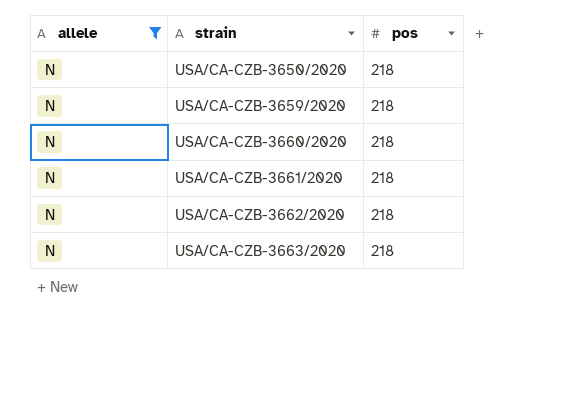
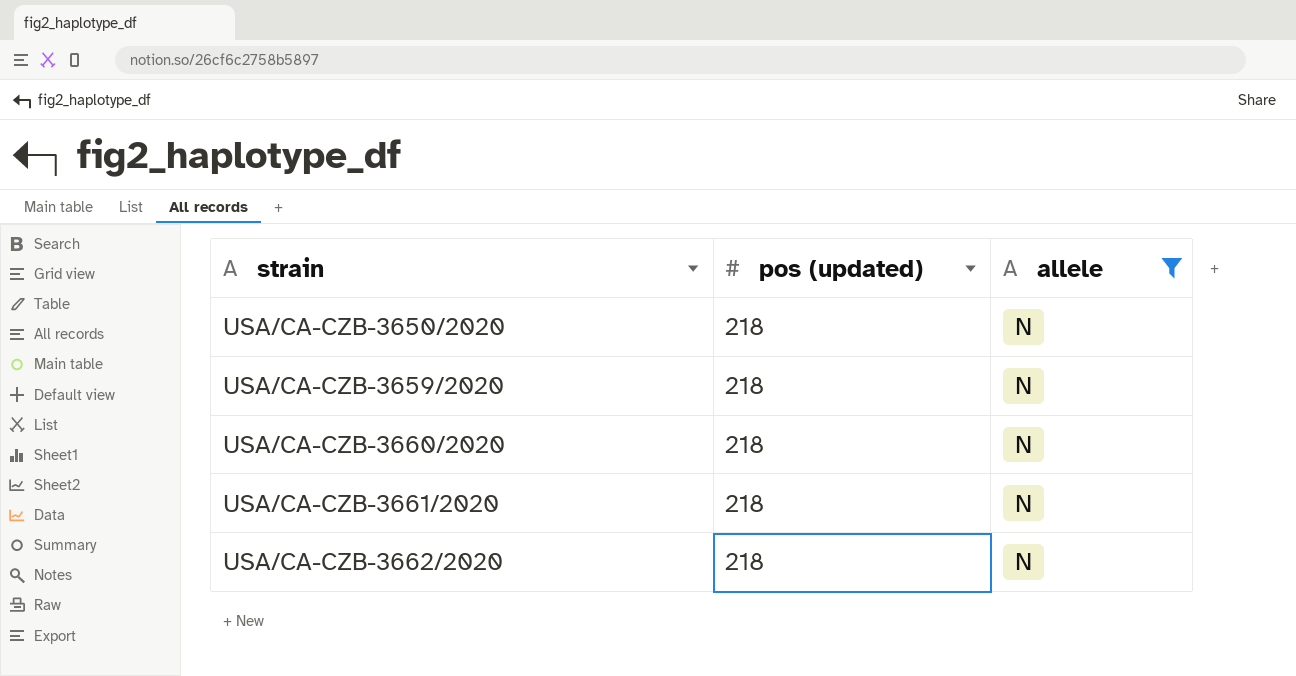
column name: pos -> pos (updated)
column allele | position: 1 -> 3
row USA/CA-CZB-3663/2020: N | 218 -> none

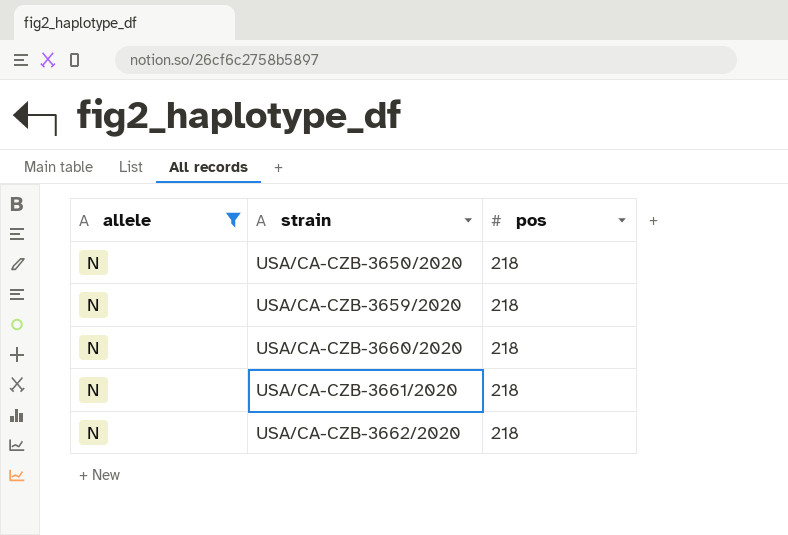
column allele | position: 3 -> 1
column name: pos (updated) -> pos

